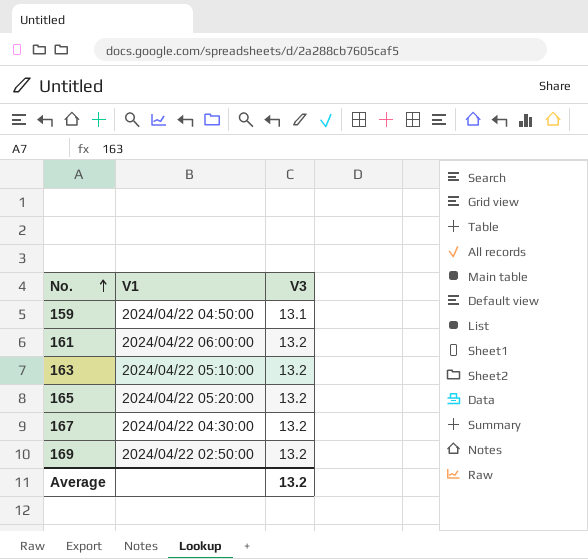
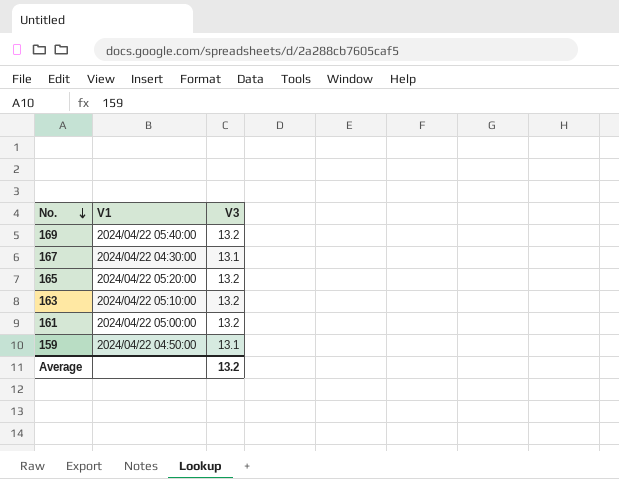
row order: No. ascending -> No. descending
169 | V1: 2024/04/22 02:50:00 -> 2024/04/22 05:40:00
167 | V3: 13.2 -> 13.1
161 | V1: 2024/04/22 06:00:00 -> 2024/04/22 05:00:00

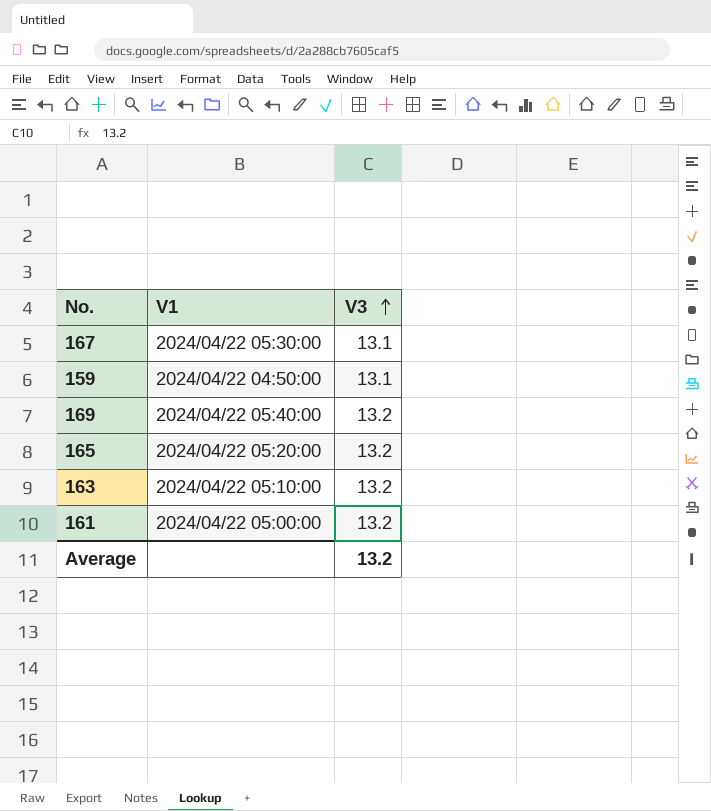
row order: No. descending -> V3 ascending
167 | V1: 2024/04/22 04:30:00 -> 2024/04/22 05:30:00

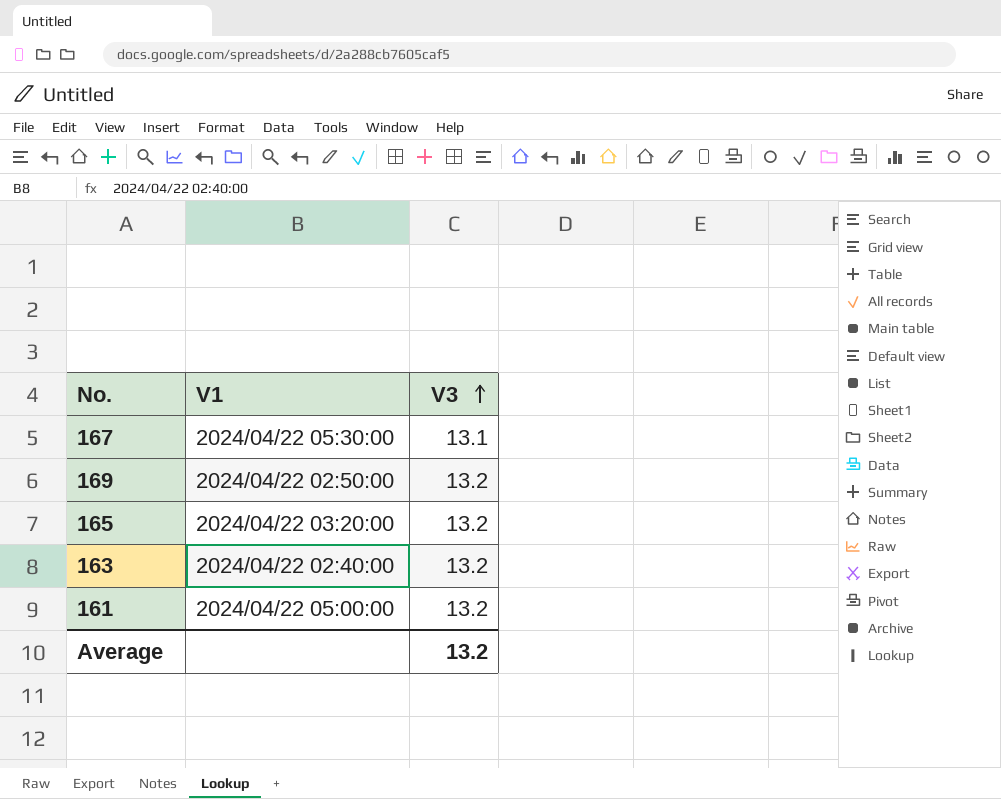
row 159: 2024/04/22 04:50:00 | 13.1 -> none
169 | V1: 2024/04/22 05:40:00 -> 2024/04/22 02:50:00
165 | V1: 2024/04/22 05:20:00 -> 2024/04/22 03:20:00
163 | V1: 2024/04/22 05:10:00 -> 2024/04/22 02:40:00

